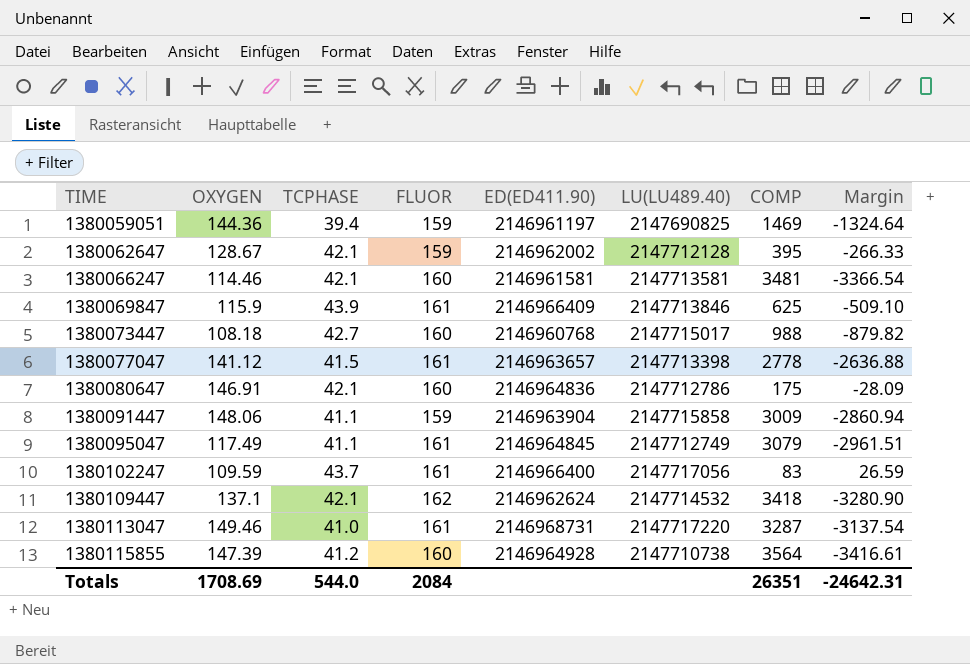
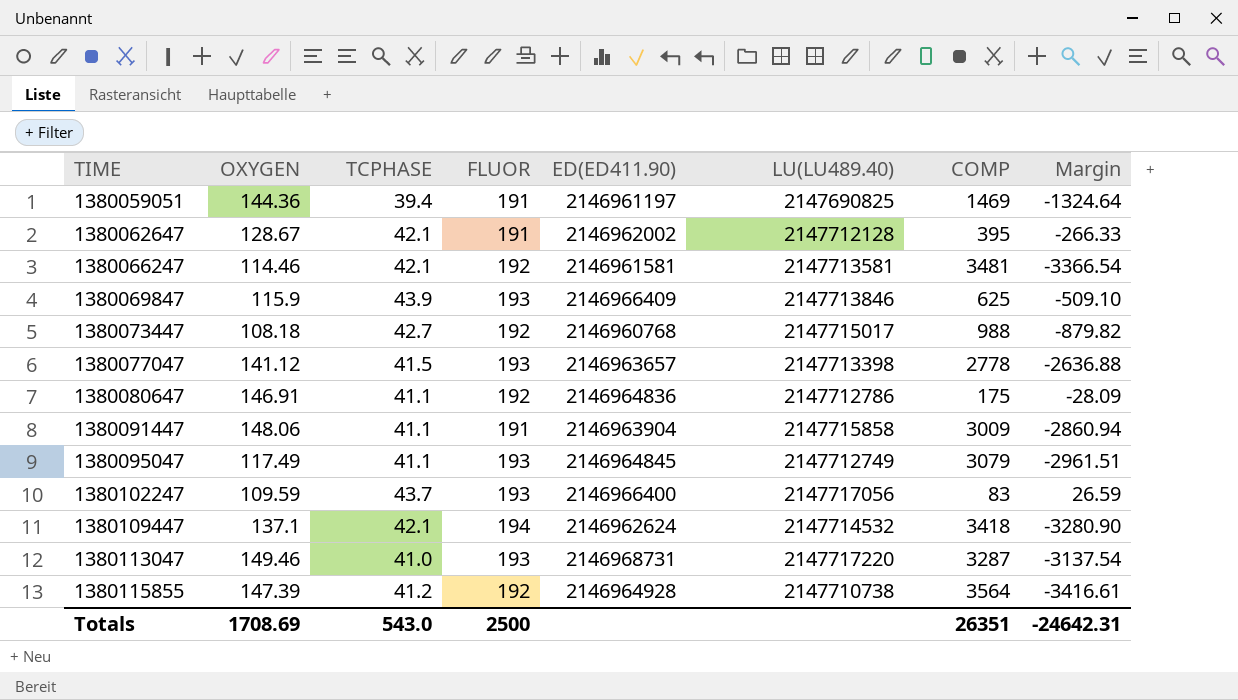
1380059051 | FLUOR: 159 -> 191
1380062647 | FLUOR: 159 -> 191
1380066247 | FLUOR: 160 -> 192
1380069847 | FLUOR: 161 -> 193
1380073447 | FLUOR: 160 -> 192
1380077047 | FLUOR: 161 -> 193
1380080647 | TCPHASE: 42.1 -> 41.1
1380080647 | FLUOR: 160 -> 192
1380091447 | FLUOR: 159 -> 191
1380095047 | FLUOR: 161 -> 193
1380102247 | FLUOR: 161 -> 193
1380109447 | FLUOR: 162 -> 194
1380113047 | FLUOR: 161 -> 193
1380115855 | FLUOR: 160 -> 192
Totals | TCPHASE: 544.0 -> 543.0
Totals | FLUOR: 2084 -> 2500

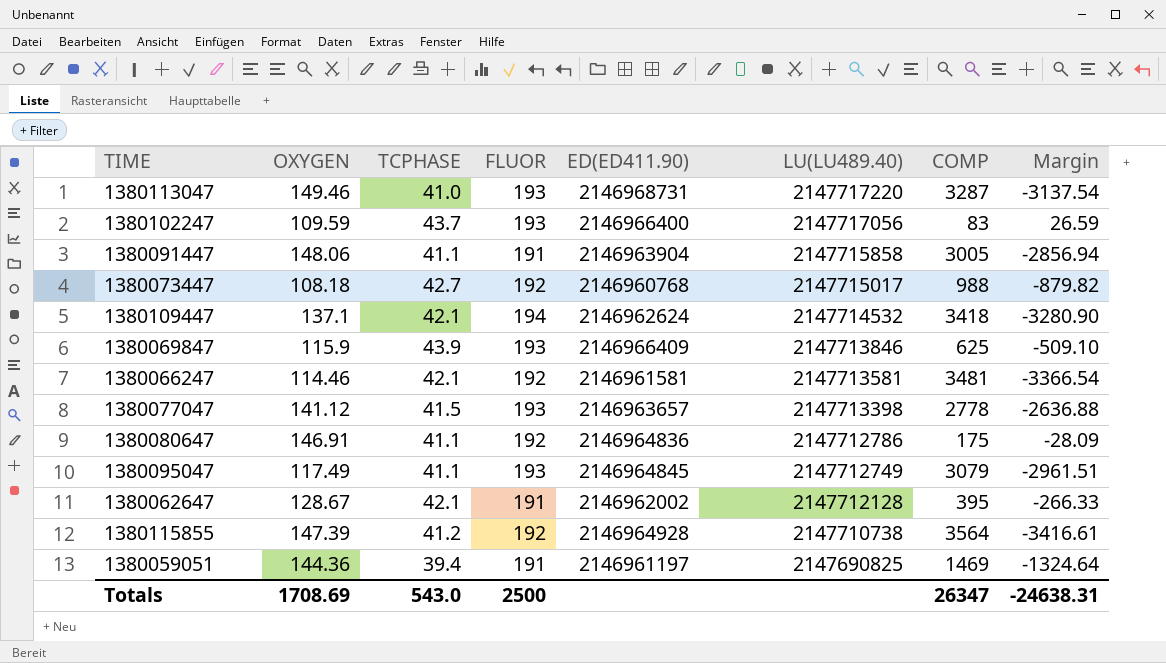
row order: TIME ascending -> LU(LU489.40) descending
1380091447 | COMP: 3009 -> 3005
1380091447 | Margin: -2860.94 -> -2856.94
Totals | COMP: 26351 -> 26347
Totals | Margin: -24642.31 -> -24638.31

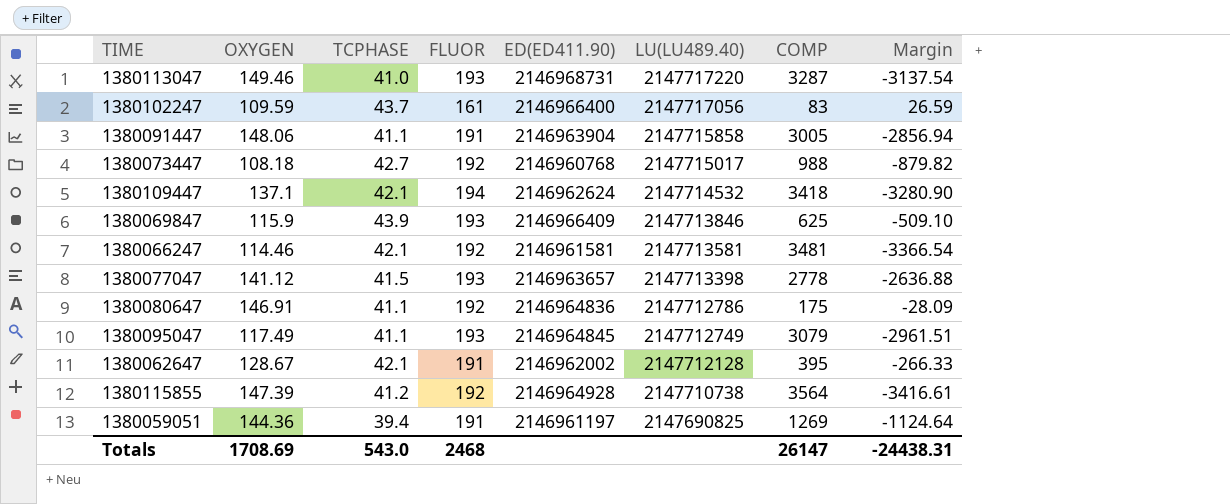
1380102247 | FLUOR: 193 -> 161
1380059051 | COMP: 1469 -> 1269
1380059051 | Margin: -1324.64 -> -1124.64
Totals | FLUOR: 2500 -> 2468
Totals | COMP: 26347 -> 26147
Totals | Margin: -24638.31 -> -24438.31

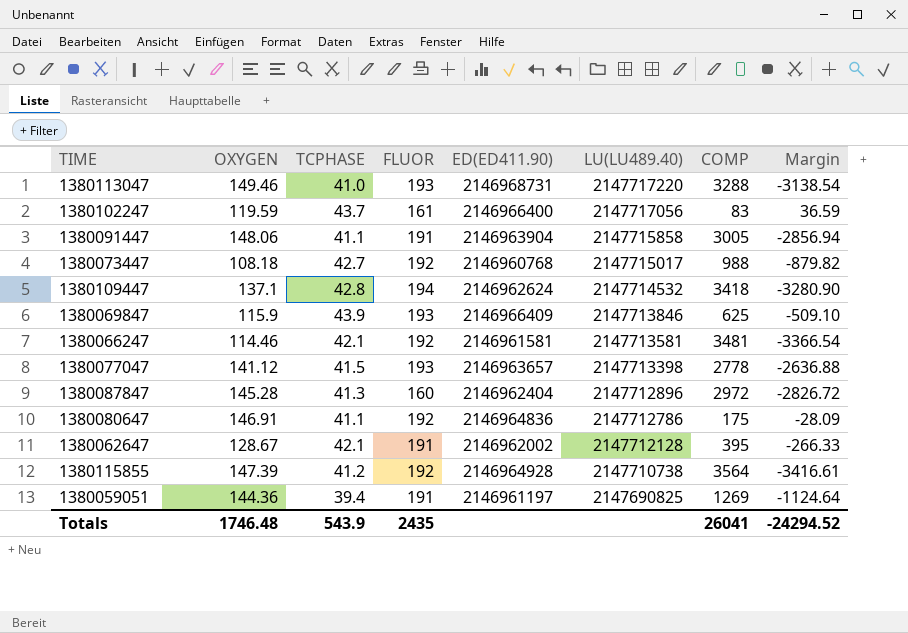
row 1380095047: 117.49 | 41.1 | 193 | 2146964845 | 2147712749 | 3079 | -2961.51 -> none
1380113047 | COMP: 3287 -> 3288
1380113047 | Margin: -3137.54 -> -3138.54
1380102247 | OXYGEN: 109.59 -> 119.59
1380102247 | Margin: 26.59 -> 36.59
1380109447 | TCPHASE: 42.1 -> 42.8
row 1380087847: none -> 145.28 | 41.3 | 160 | 2146962404 | 2147712896 | 2972 | -2826.72
Totals | OXYGEN: 1708.69 -> 1746.48
Totals | TCPHASE: 543.0 -> 543.9
Totals | FLUOR: 2468 -> 2435
Totals | COMP: 26147 -> 26041
Totals | Margin: -24438.31 -> -24294.52

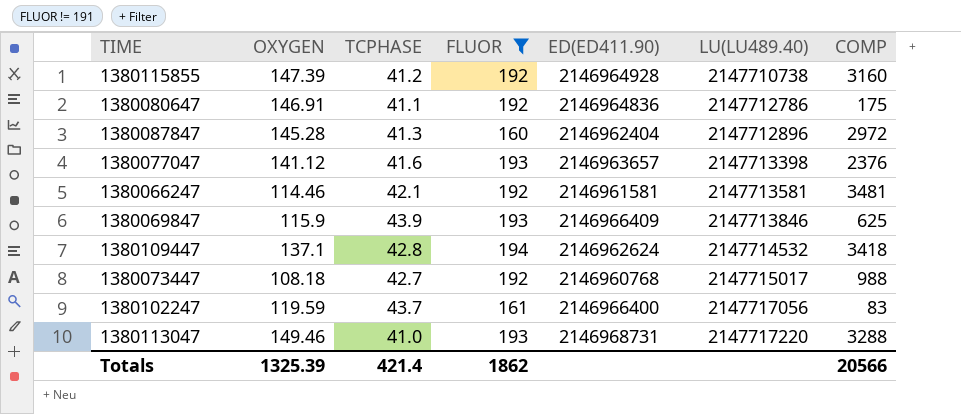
filter: none -> FLUOR != 191
row order: LU(LU489.40) descending -> LU(LU489.40) ascending
column Margin | formula: [OXYGEN] - [COMP] -> none
1380115855 | COMP: 3564 -> 3160
1380077047 | TCPHASE: 41.5 -> 41.6
1380077047 | COMP: 2778 -> 2376
Totals | OXYGEN: 1746.48 -> 1325.39
Totals | TCPHASE: 543.9 -> 421.4
Totals | FLUOR: 2435 -> 1862
Totals | COMP: 26041 -> 20566

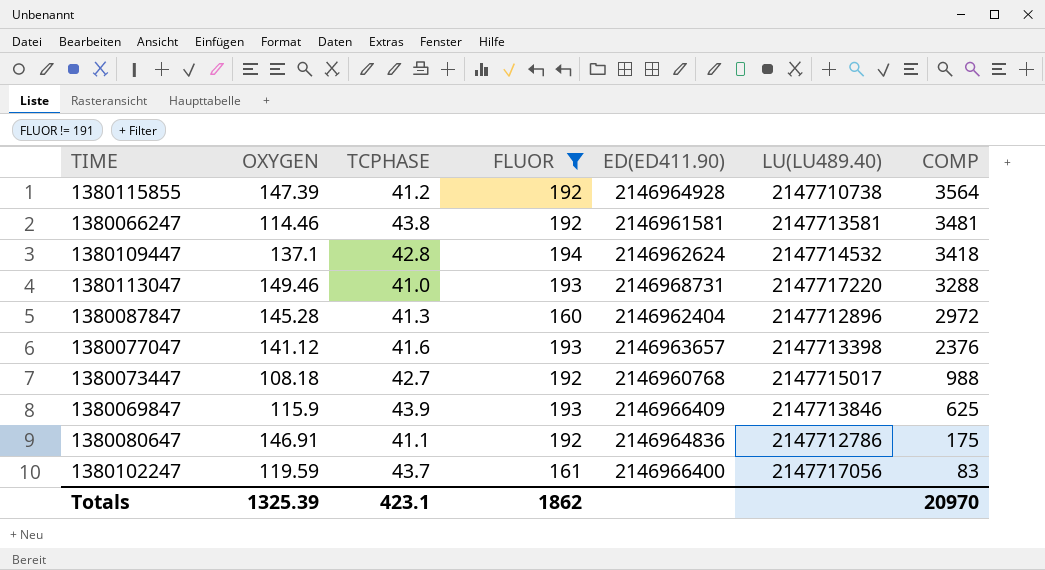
row order: LU(LU489.40) ascending -> COMP descending
1380115855 | COMP: 3160 -> 3564
1380066247 | TCPHASE: 42.1 -> 43.8
Totals | TCPHASE: 421.4 -> 423.1
Totals | COMP: 20566 -> 20970

